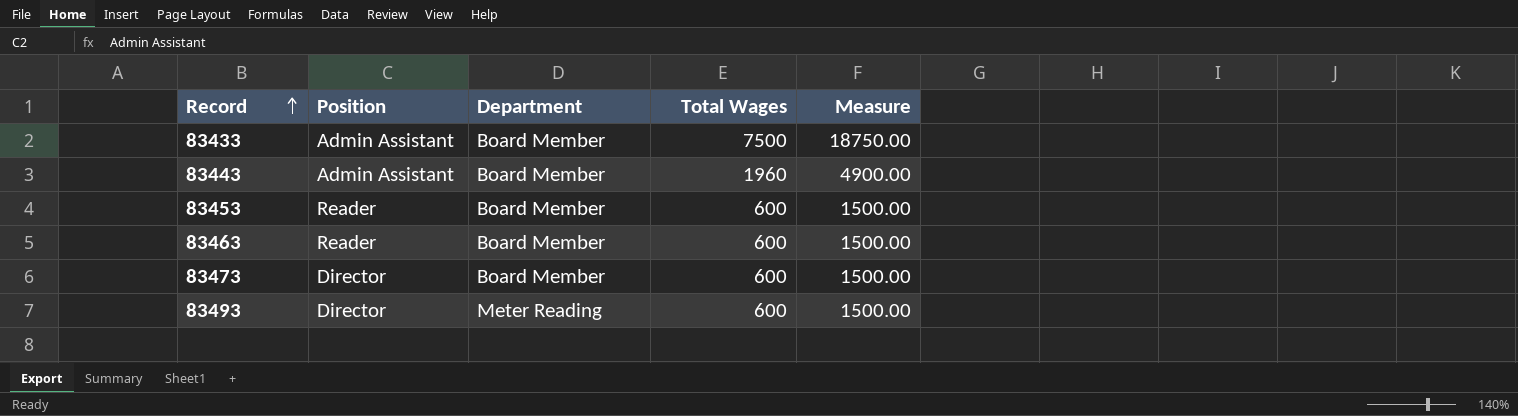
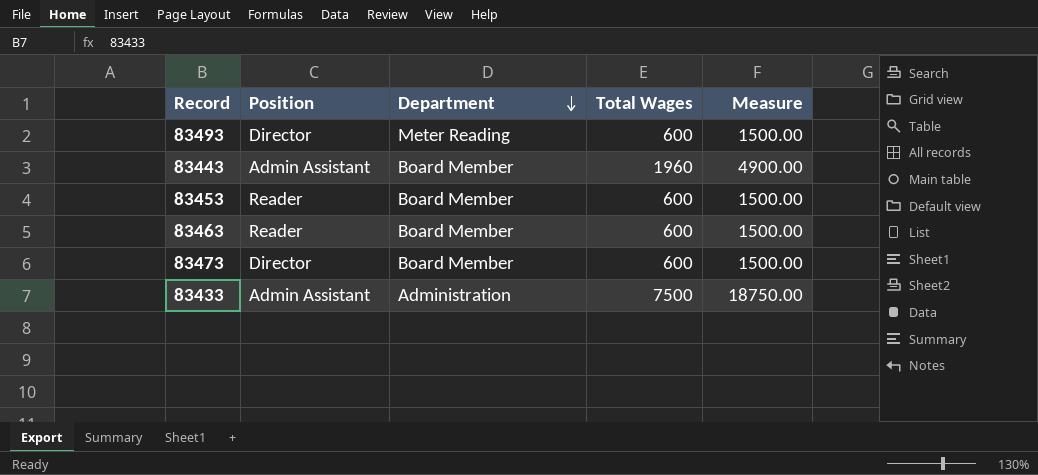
row order: Record ascending -> Department descending
83433 | Department: Board Member -> Administration

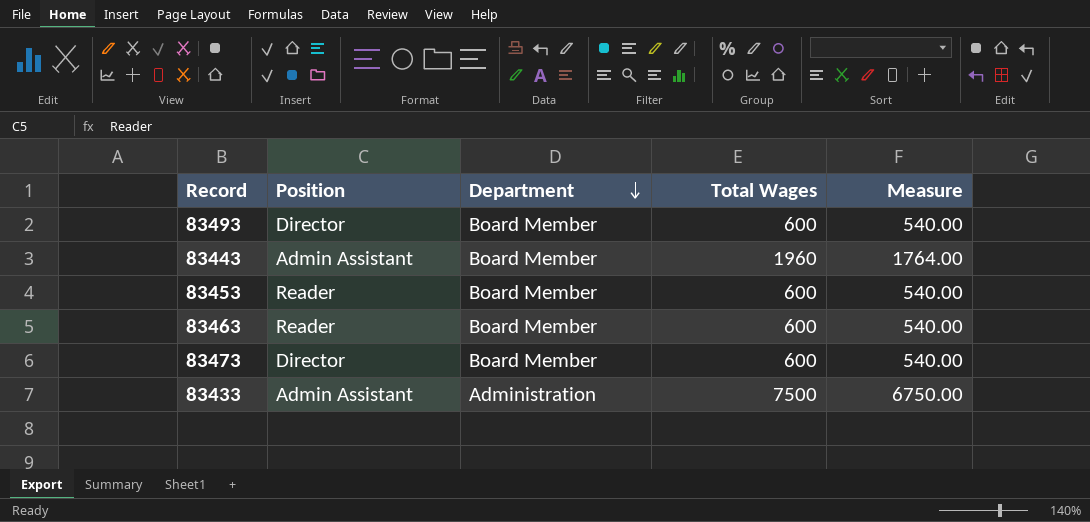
column Measure | formula: [Total Wages] * 2.5 -> [Total Wages] * 0.9
83493 | Department: Meter Reading -> Board Member

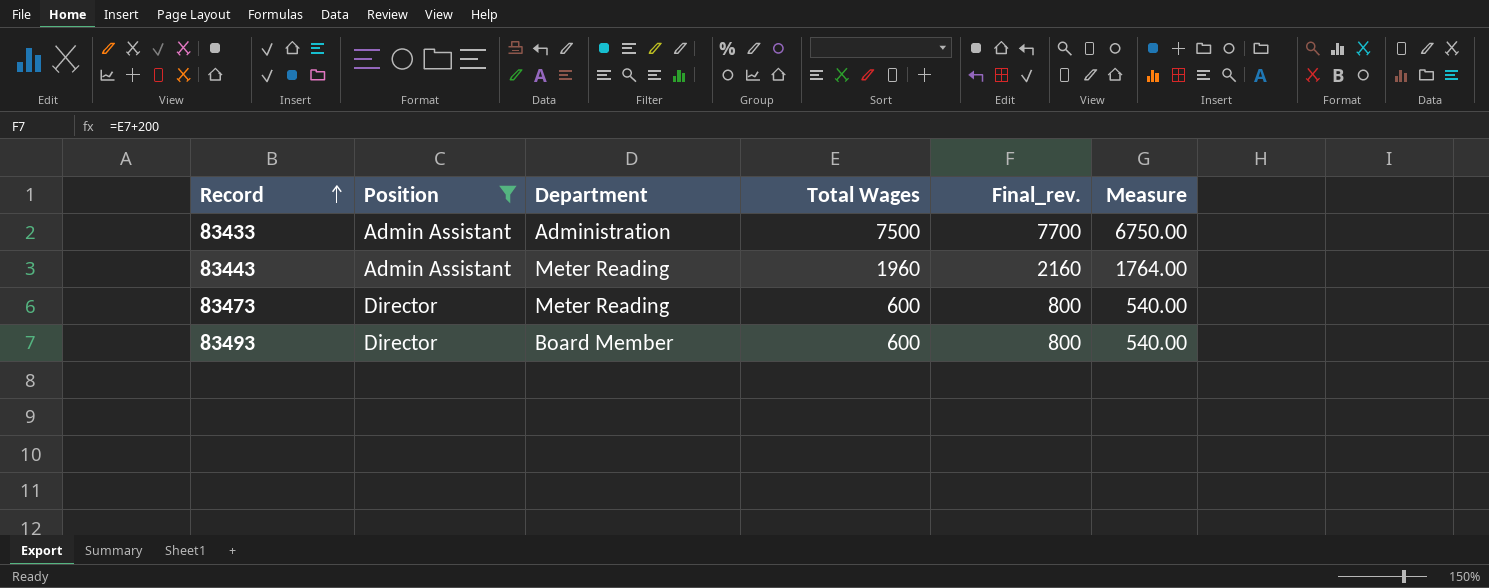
filter: none -> Position != Reader
row order: Department descending -> Record ascending
column Final_rev. | formula: none -> [Total Wages] + 200
83443 | Department: Board Member -> Meter Reading
83473 | Department: Board Member -> Meter Reading

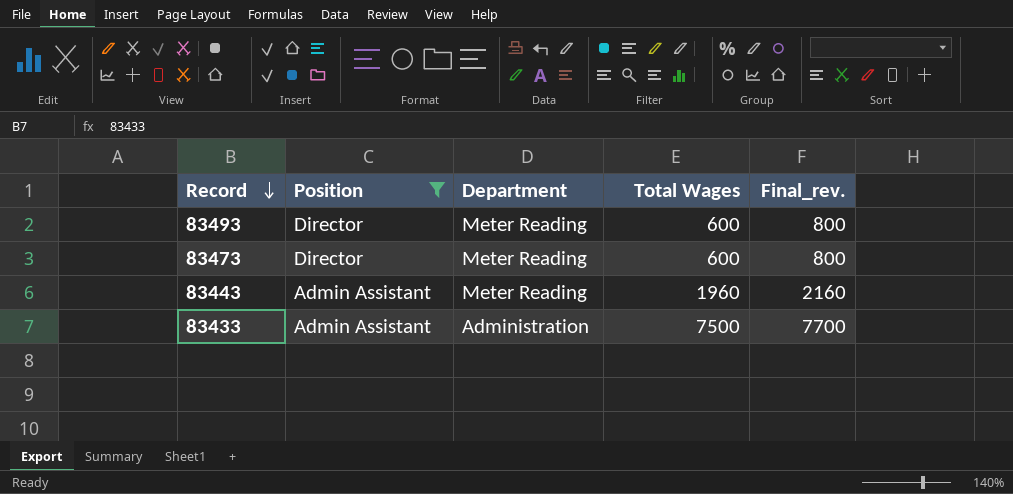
row order: Record ascending -> Record descending
column Measure | formula: [Total Wages] * 0.9 -> none
83493 | Department: Board Member -> Meter Reading

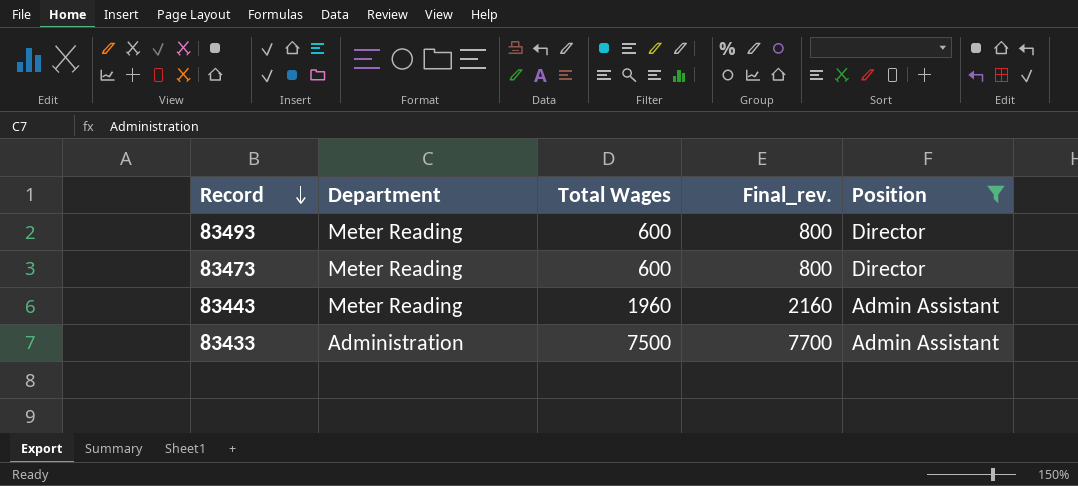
column Position | position: 2 -> 5

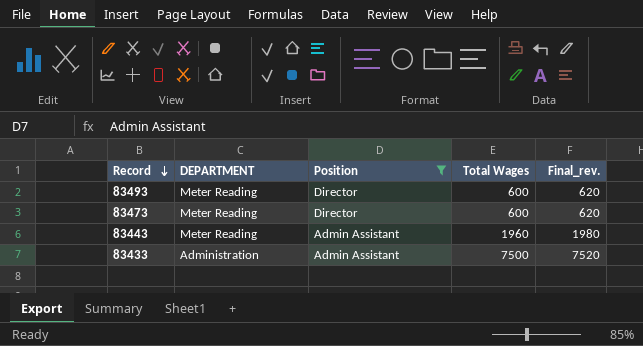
column name: Department -> DEPARTMENT
column Position | position: 5 -> 3
column Final_rev. | formula: [Total Wages] + 200 -> [Total Wages] + 20

